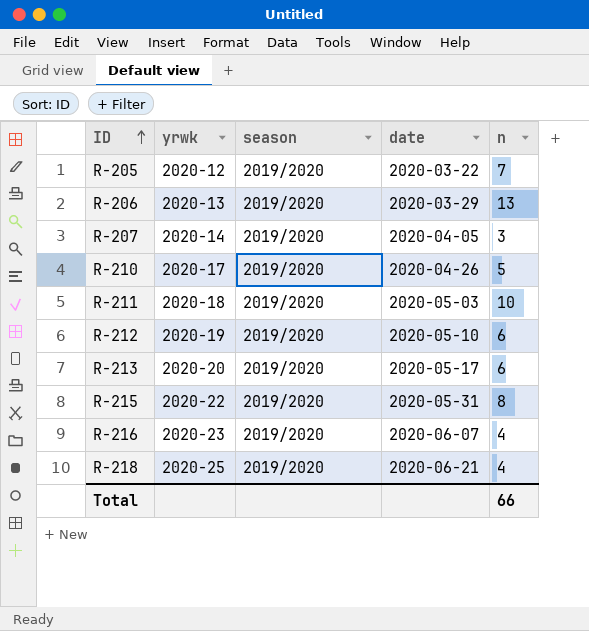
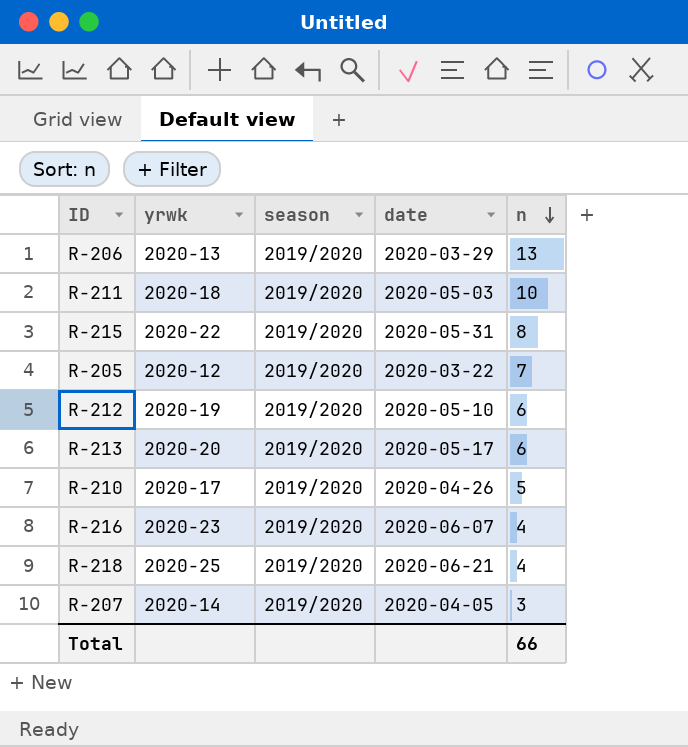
row order: ID ascending -> n descending

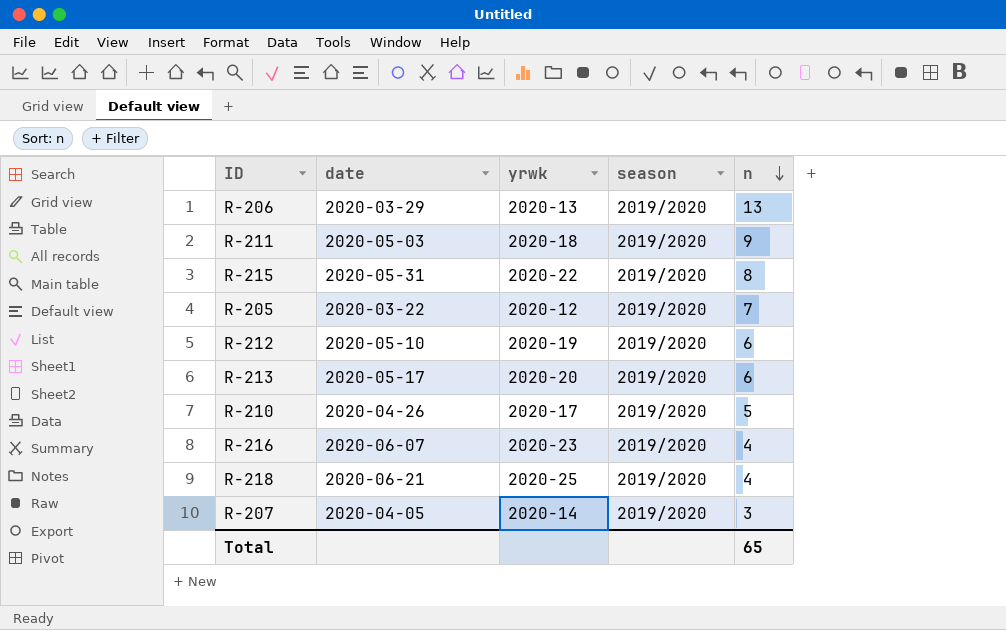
column date | position: 4 -> 2
R-211 | n: 10 -> 9
Total | n: 66 -> 65

